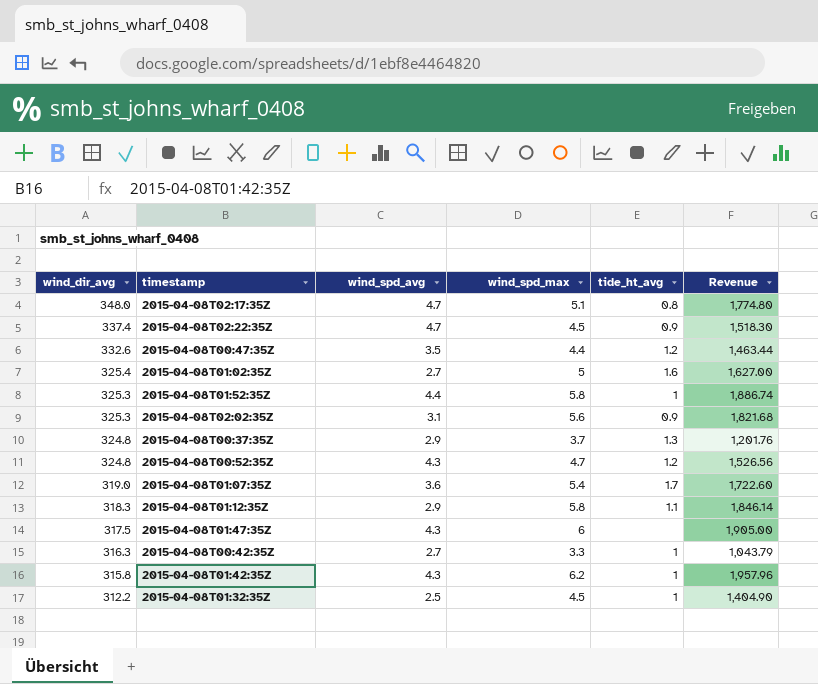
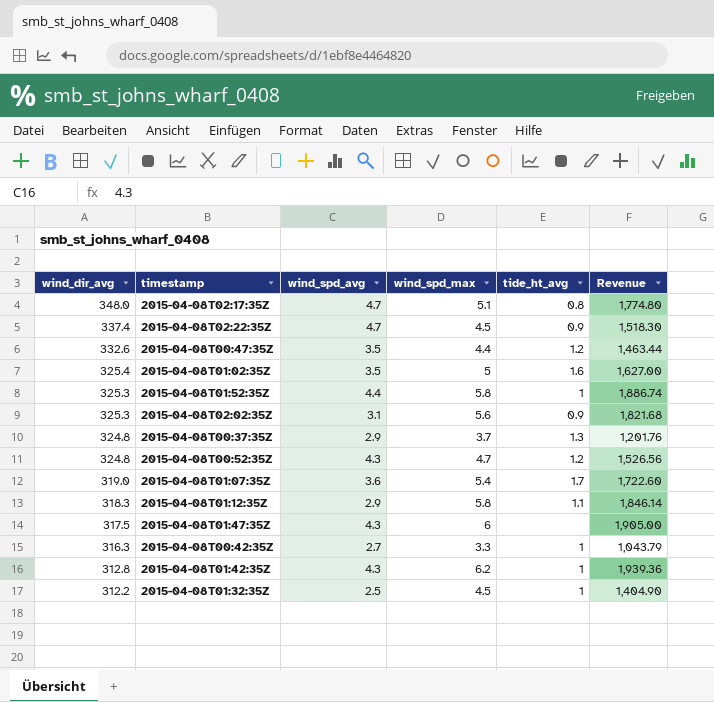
2015-04-08T01:02:35Z | wind_spd_avg: 2.7 -> 3.5
2015-04-08T01:42:35Z | wind_dir_avg: 315.8 -> 312.8
2015-04-08T01:42:35Z | Revenue: 1,957.96 -> 1,939.36

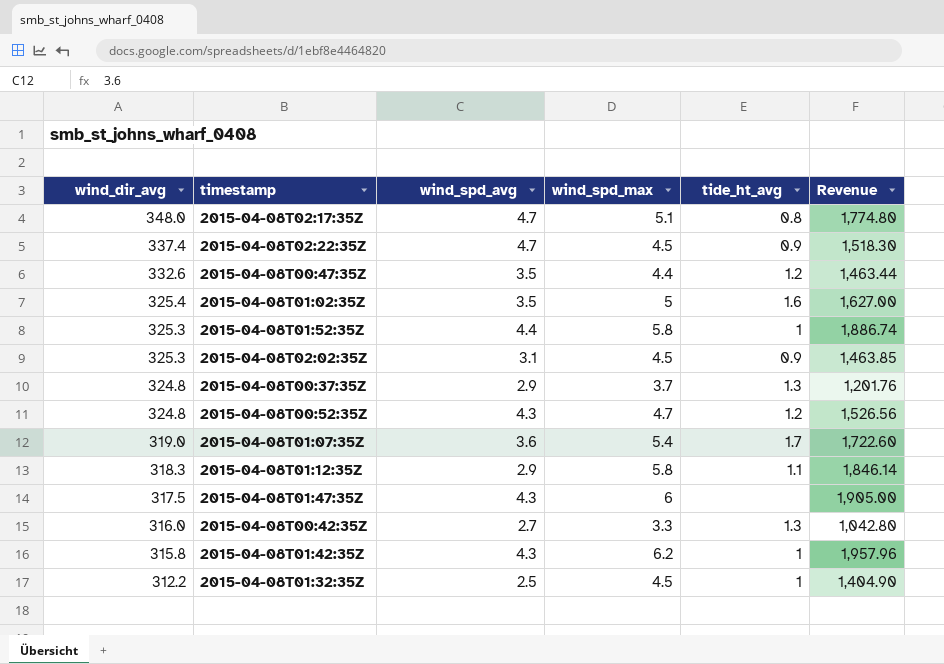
2015-04-08T02:02:35Z | wind_spd_max: 5.6 -> 4.5
2015-04-08T02:02:35Z | Revenue: 1,821.68 -> 1,463.85
2015-04-08T00:42:35Z | wind_dir_avg: 316.3 -> 316.0
2015-04-08T00:42:35Z | tide_ht_avg: 1 -> 1.3
2015-04-08T00:42:35Z | Revenue: 1,043.79 -> 1,042.80
2015-04-08T01:42:35Z | wind_dir_avg: 312.8 -> 315.8
2015-04-08T01:42:35Z | Revenue: 1,939.36 -> 1,957.96

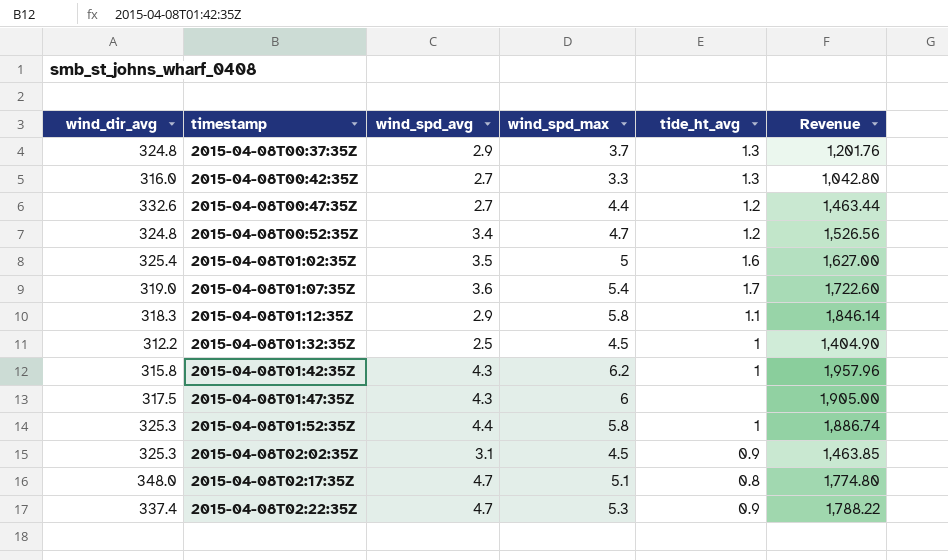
row order: wind_dir_avg descending -> timestamp ascending
2015-04-08T00:47:35Z | wind_spd_avg: 3.5 -> 2.7
2015-04-08T00:52:35Z | wind_spd_avg: 4.3 -> 3.4
2015-04-08T02:22:35Z | wind_spd_max: 4.5 -> 5.3
2015-04-08T02:22:35Z | Revenue: 1,518.30 -> 1,788.22

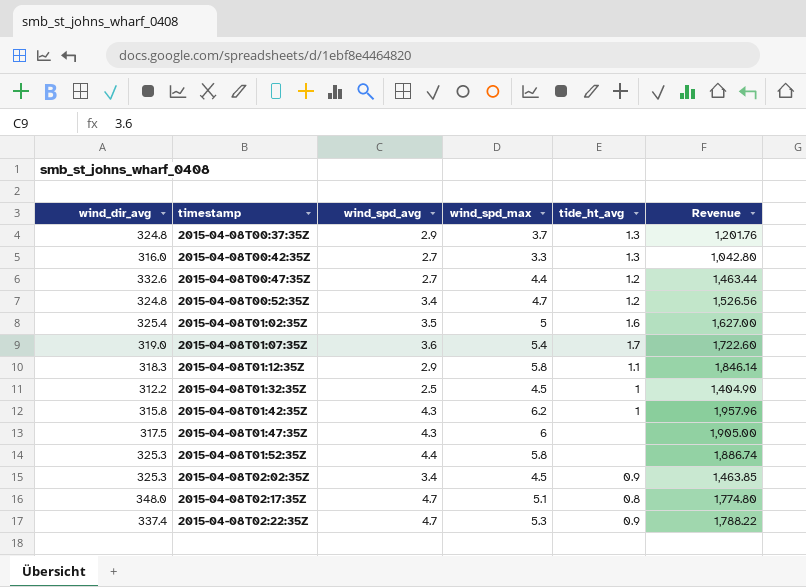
2015-04-08T01:52:35Z | tide_ht_avg: 1 -> none
2015-04-08T02:02:35Z | wind_spd_avg: 3.1 -> 3.4

